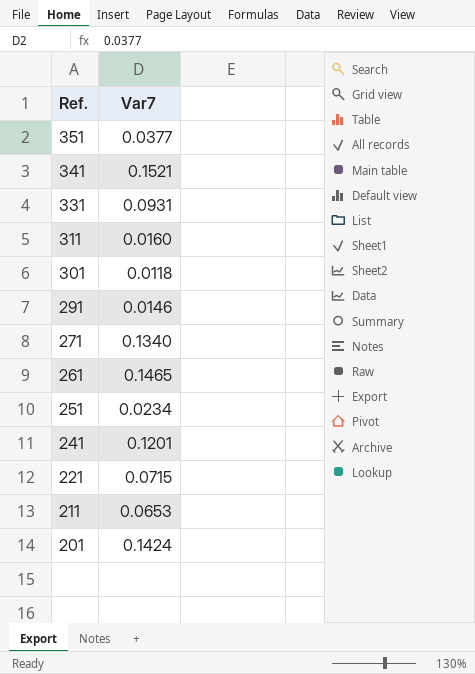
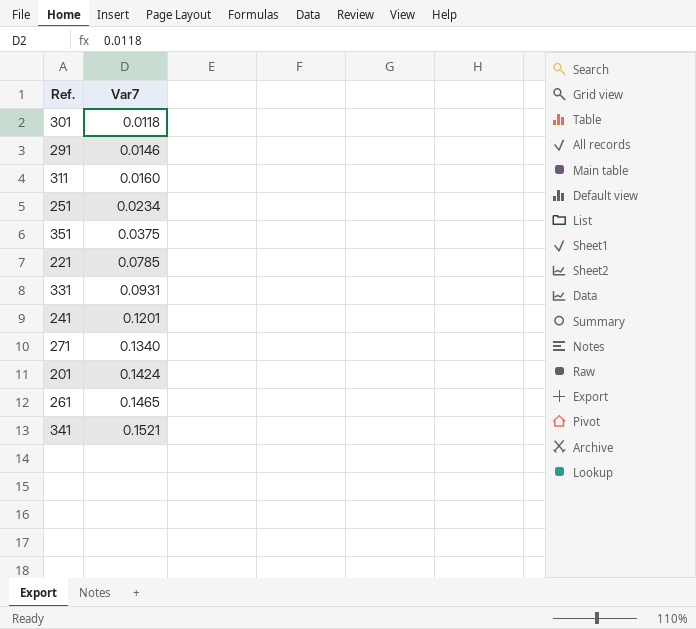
row order: Ref. descending -> Var7 ascending
row 211: 0.0653 -> none
351 | Var7: 0.0377 -> 0.0375
221 | Var7: 0.0715 -> 0.0785

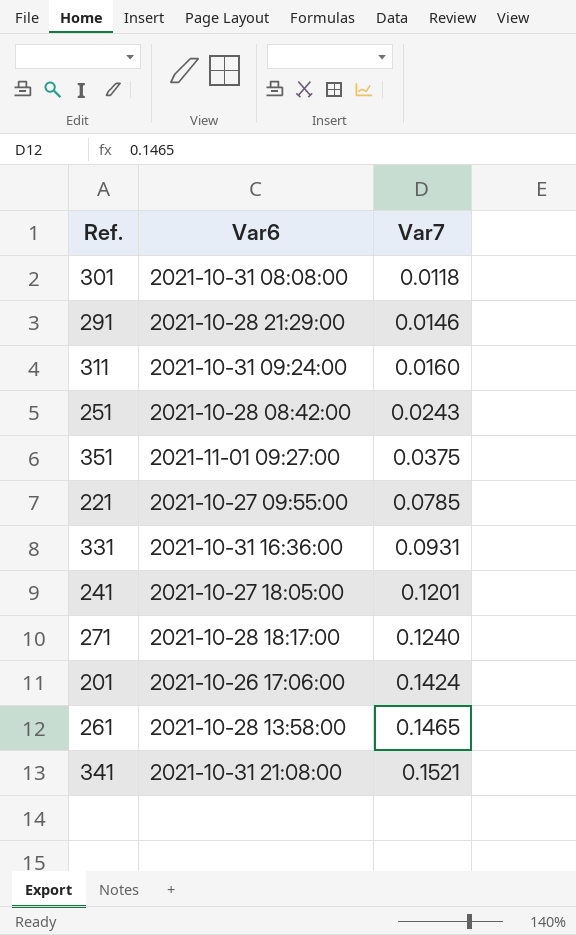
column Var6 | position: none -> 2
251 | Var7: 0.0234 -> 0.0243
271 | Var7: 0.1340 -> 0.1240

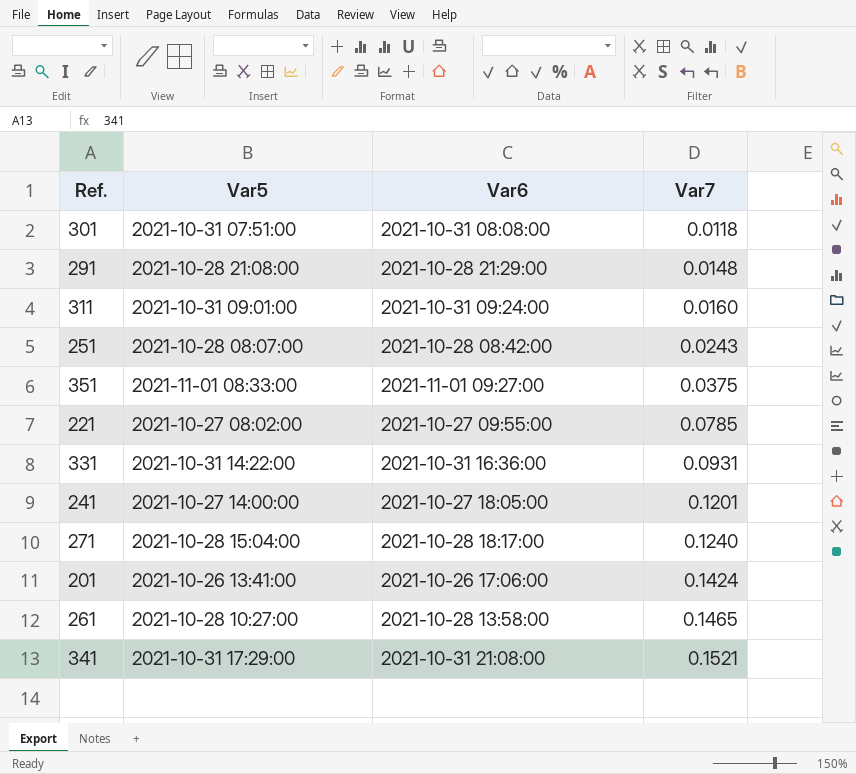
column Var5 | position: none -> 2
291 | Var7: 0.0146 -> 0.0148

